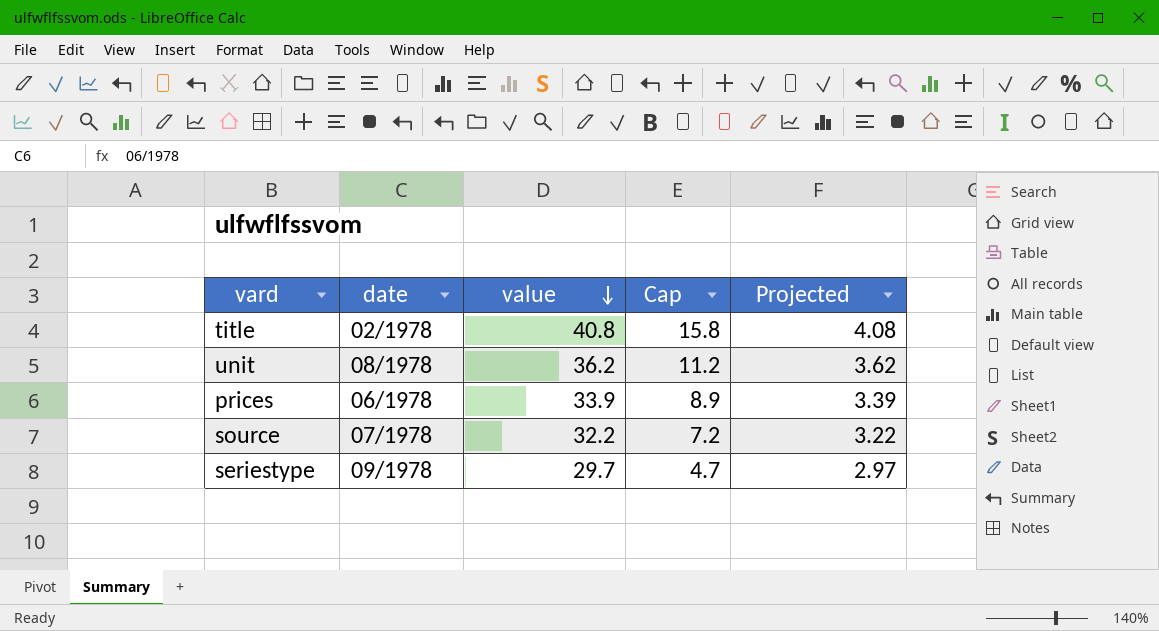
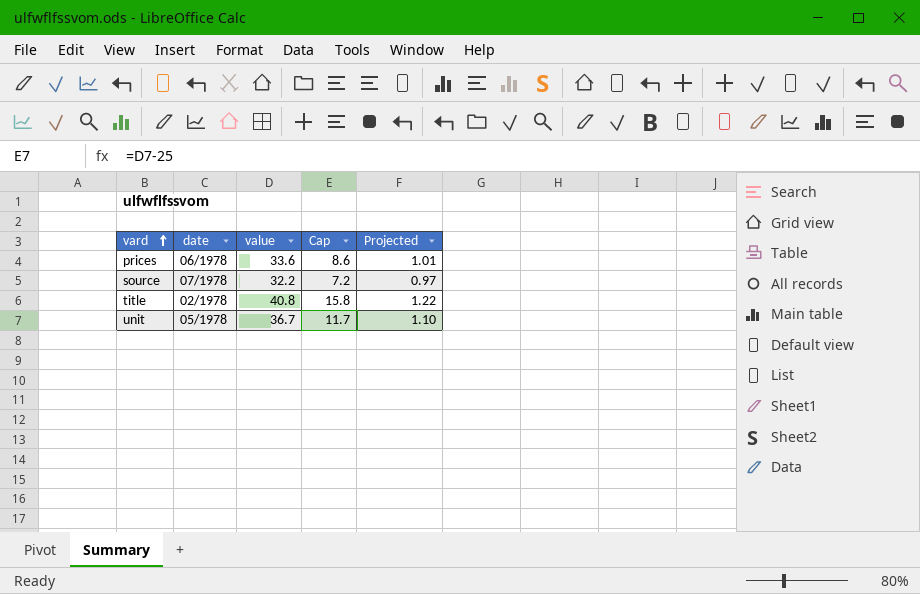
row order: value descending -> vard ascending
column Projected | formula: [value] * 0.1 -> [value] * 0.03
row seriestype: 09/1978 | 29.7 | 4.7 | 2.97 -> none
prices | value: 33.9 -> 33.6
prices | Cap: 8.9 -> 8.6
unit | date: 08/1978 -> 05/1978
unit | value: 36.2 -> 36.7
unit | Cap: 11.2 -> 11.7

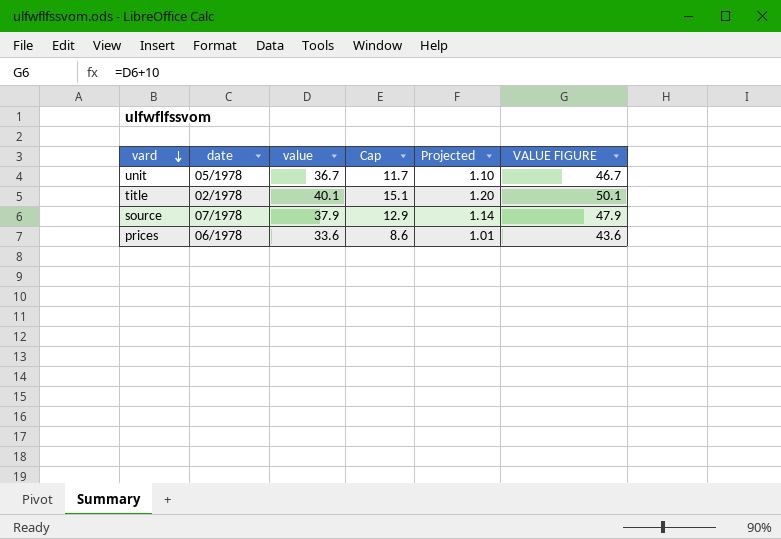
row order: vard ascending -> vard descending
column VALUE FIGURE | formula: none -> [value] + 10
title | value: 40.8 -> 40.1
title | Cap: 15.8 -> 15.1
title | Projected: 1.22 -> 1.20
source | value: 32.2 -> 37.9
source | Cap: 7.2 -> 12.9
source | Projected: 0.97 -> 1.14

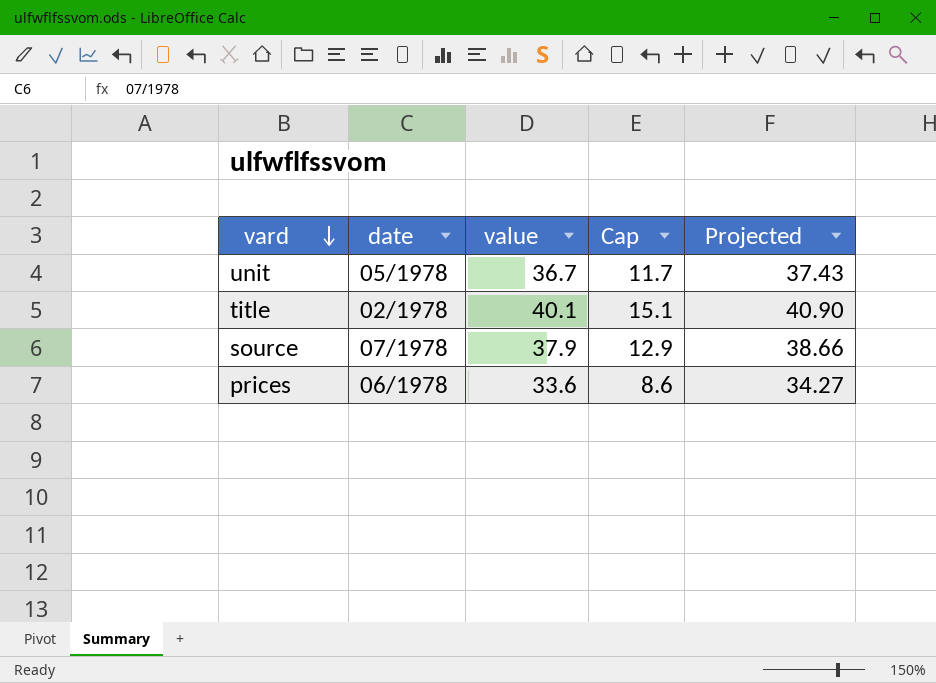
column VALUE FIGURE | formula: [value] + 10 -> none
column Projected | formula: [value] * 0.03 -> [value] * 1.02

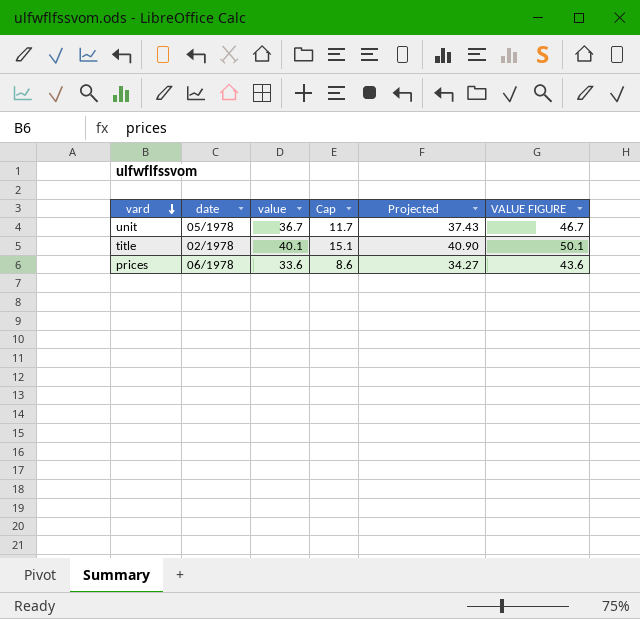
column VALUE FIGURE | formula: none -> [value] + 10
row source: 07/1978 | 37.9 | 12.9 | 38.66 -> none

